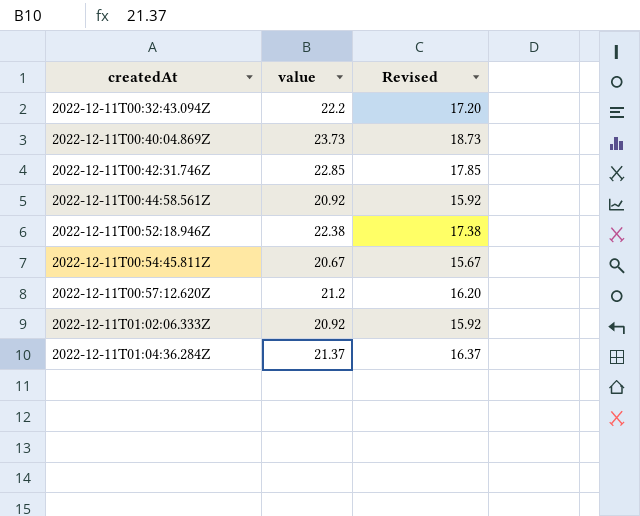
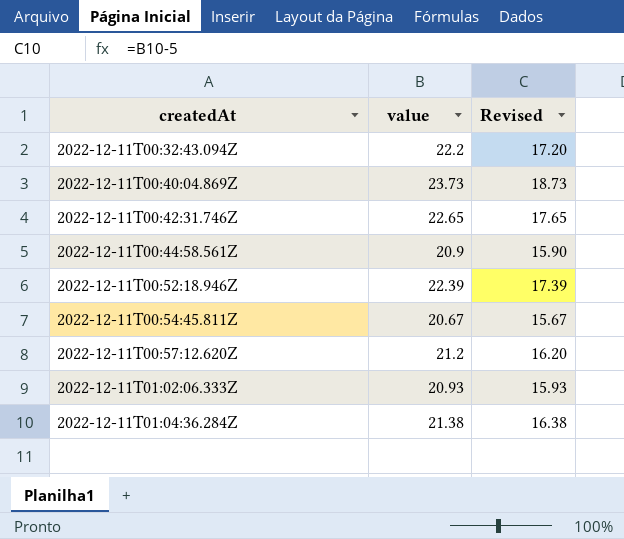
2022-12-11T00:42:31.746Z | value: 22.85 -> 22.65
2022-12-11T00:42:31.746Z | Revised: 17.85 -> 17.65
2022-12-11T00:44:58.561Z | value: 20.92 -> 20.9
2022-12-11T00:44:58.561Z | Revised: 15.92 -> 15.90
2022-12-11T00:52:18.946Z | value: 22.38 -> 22.39
2022-12-11T00:52:18.946Z | Revised: 17.38 -> 17.39
2022-12-11T01:02:06.333Z | value: 20.92 -> 20.93
2022-12-11T01:02:06.333Z | Revised: 15.92 -> 15.93
2022-12-11T01:04:36.284Z | value: 21.37 -> 21.38
2022-12-11T01:04:36.284Z | Revised: 16.37 -> 16.38

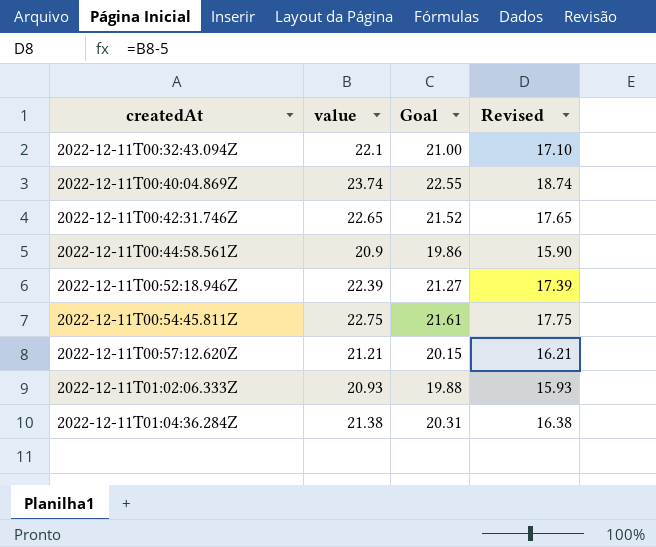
column Goal | formula: none -> [value] * 0.95
2022-12-11T00:32:43.094Z | value: 22.2 -> 22.1
2022-12-11T00:32:43.094Z | Revised: 17.20 -> 17.10
2022-12-11T00:40:04.869Z | value: 23.73 -> 23.74
2022-12-11T00:40:04.869Z | Revised: 18.73 -> 18.74
2022-12-11T00:54:45.811Z | value: 20.67 -> 22.75
2022-12-11T00:54:45.811Z | Revised: 15.67 -> 17.75
2022-12-11T00:57:12.620Z | value: 21.2 -> 21.21
2022-12-11T00:57:12.620Z | Revised: 16.20 -> 16.21

